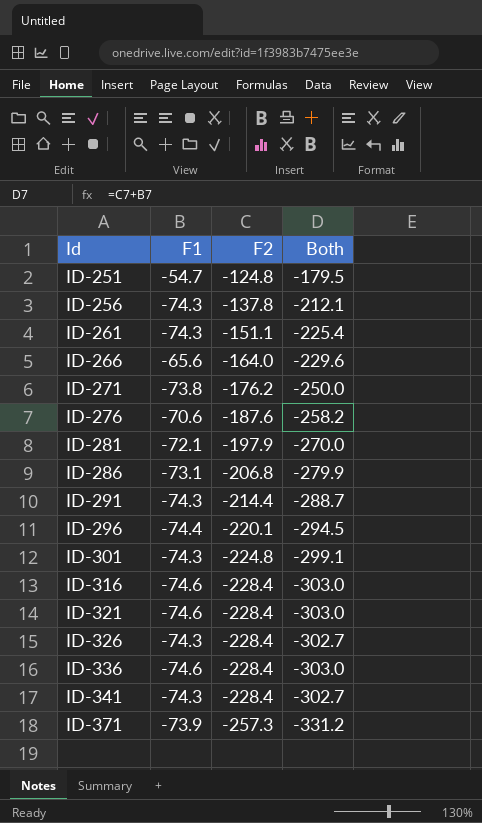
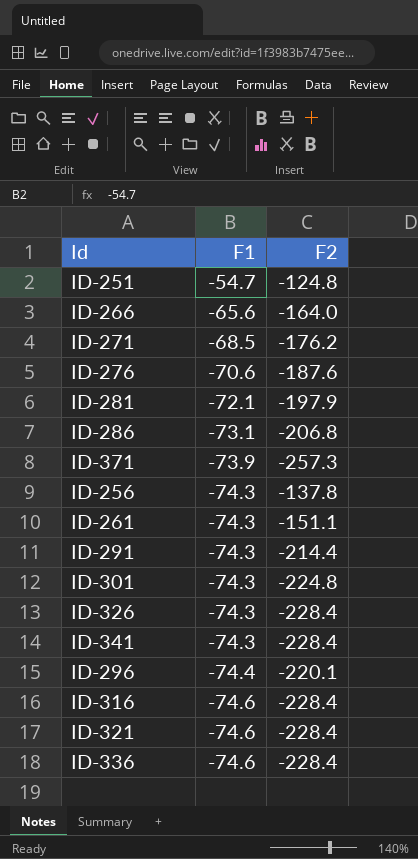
row order: Id ascending -> F1 descending
column Both | formula: [F1] + [F2] -> none
ID-271 | F1: -73.8 -> -68.5

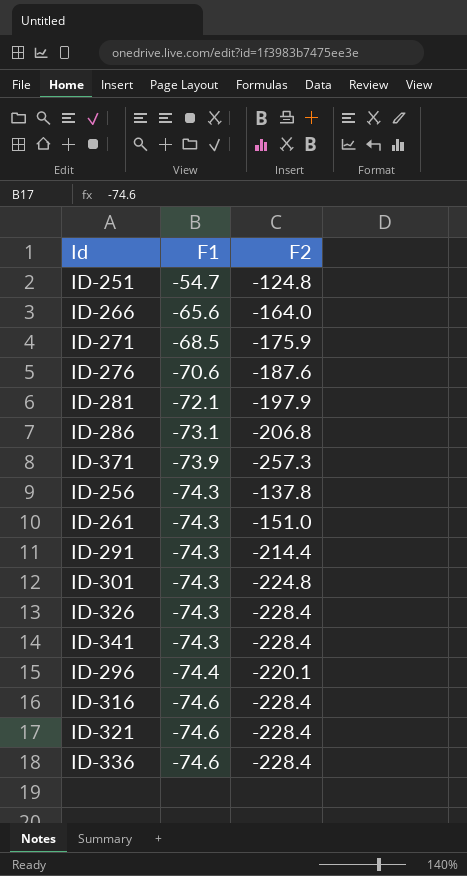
ID-271 | F2: -176.2 -> -175.9
ID-261 | F2: -151.1 -> -151.0

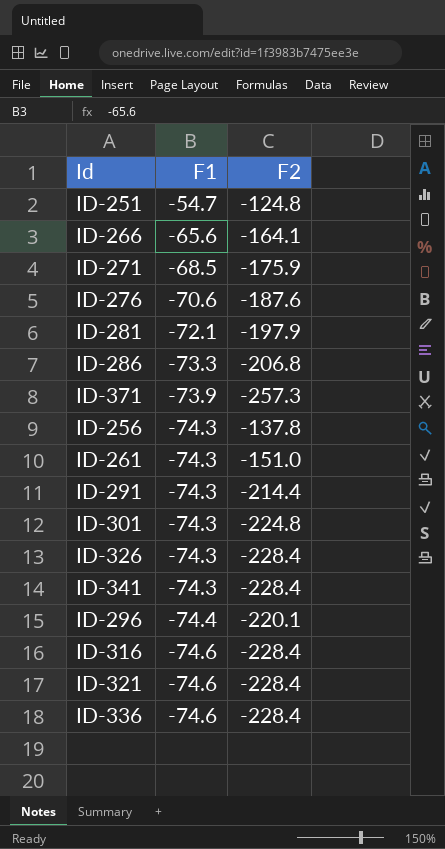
ID-266 | F2: -164.0 -> -164.1
ID-286 | F1: -73.1 -> -73.3

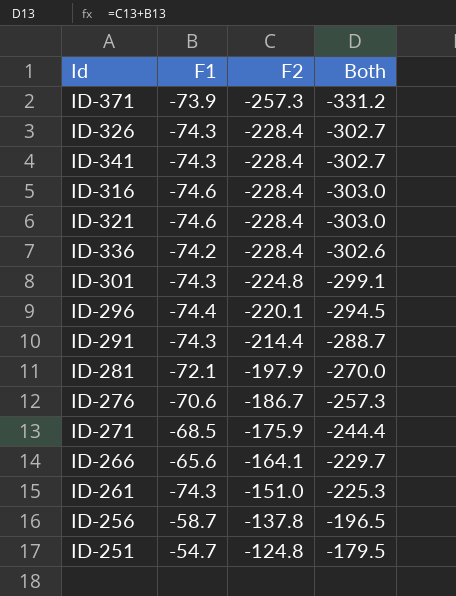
row order: F1 descending -> F2 ascending
column Both | formula: none -> [F1] + [F2]
row ID-286: -73.3 | -206.8 -> none
ID-336 | F1: -74.6 -> -74.2
ID-276 | F2: -187.6 -> -186.7
ID-256 | F1: -74.3 -> -58.7

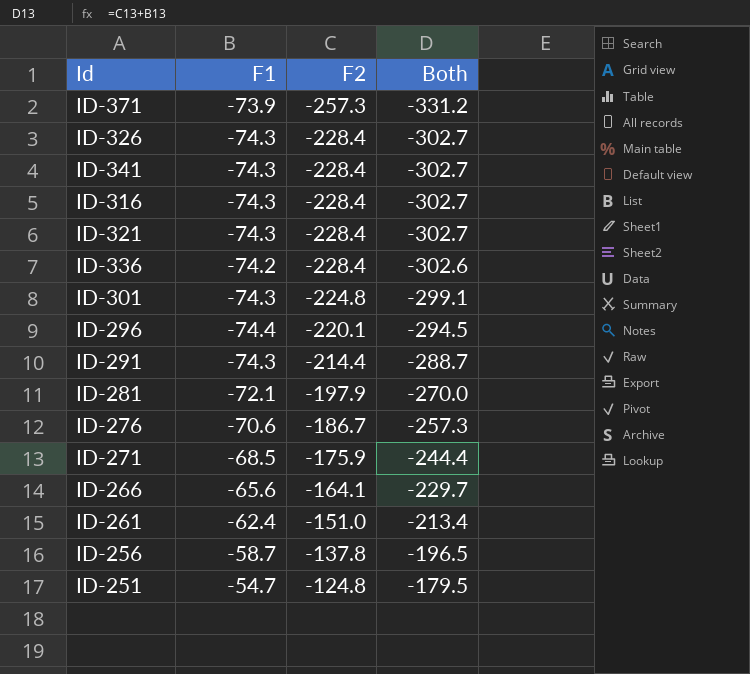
ID-316 | F1: -74.6 -> -74.3
ID-316 | Both: -303.0 -> -302.7
ID-321 | F1: -74.6 -> -74.3
ID-321 | Both: -303.0 -> -302.7
ID-261 | F1: -74.3 -> -62.4
ID-261 | Both: -225.3 -> -213.4

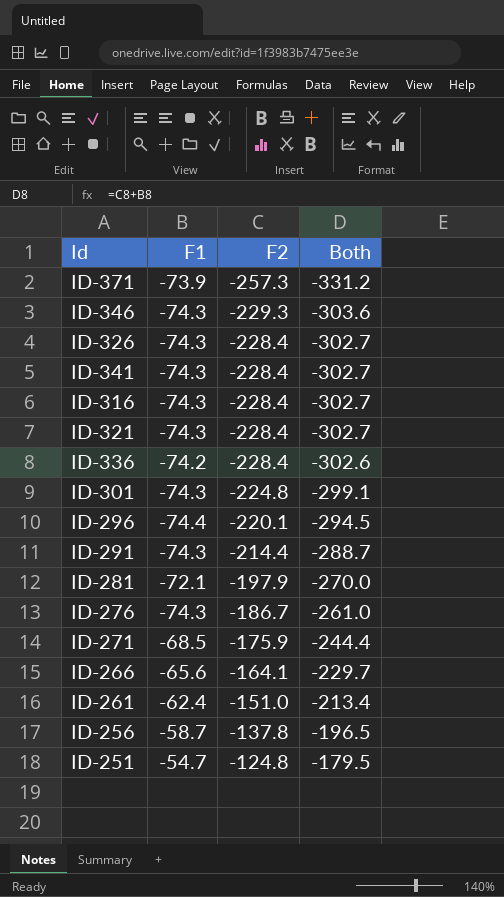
row ID-346: none -> -74.3 | -229.3 | -303.6
ID-276 | F1: -70.6 -> -74.3
ID-276 | Both: -257.3 -> -261.0

